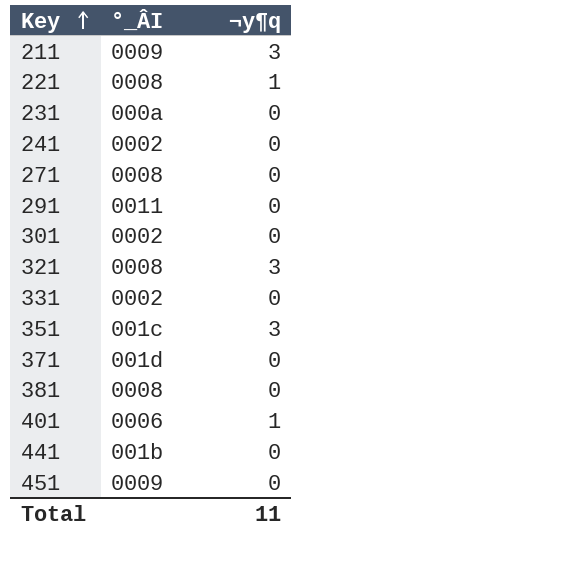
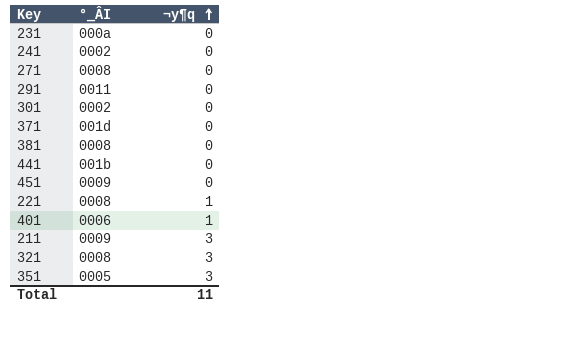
row order: Key ascending -> ¬y¶q ascending
row 331: 0002 | 0 -> none
351 | °_ÂI: 001c -> 0005

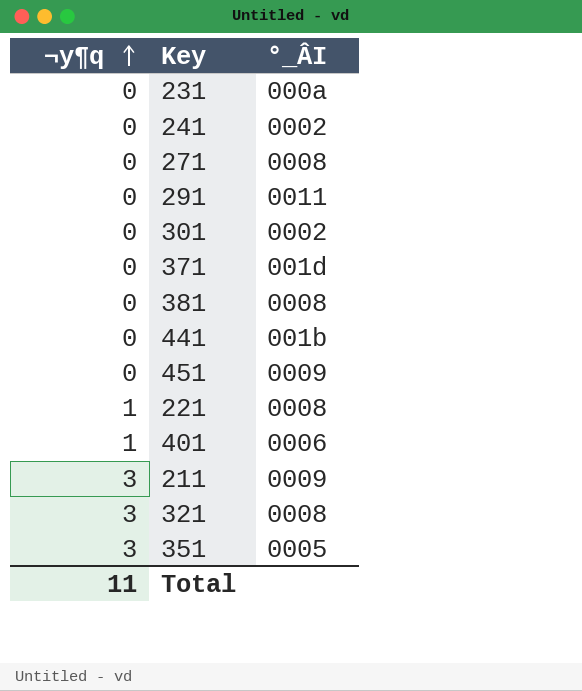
column ¬y¶q | position: 3 -> 1

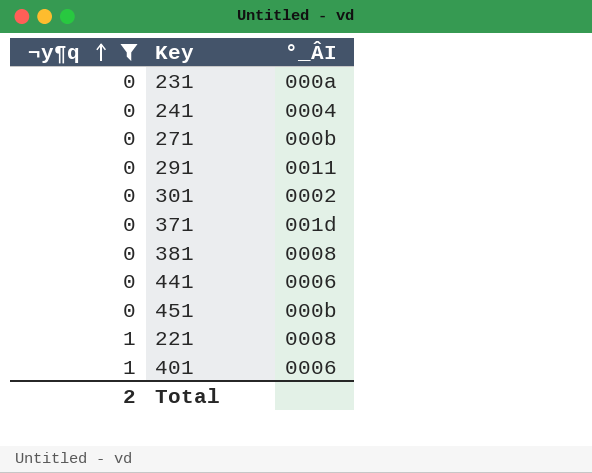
filter: none -> ¬y¶q != 3
241 | °_ÂI: 0002 -> 0004
271 | °_ÂI: 0008 -> 000b
441 | °_ÂI: 001b -> 0006
451 | °_ÂI: 0009 -> 000b
Total | ¬y¶q: 11 -> 2

